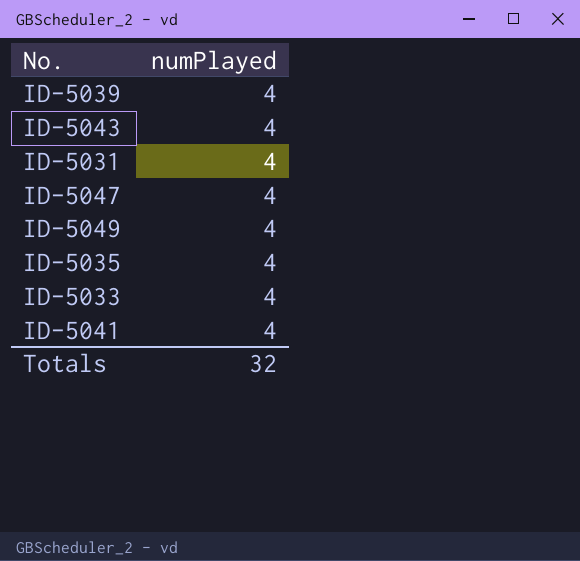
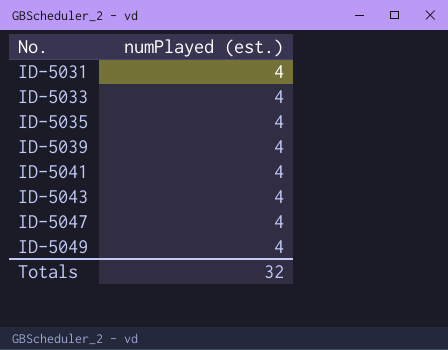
row order: none -> No. ascending
column name: numPlayed -> numPlayed (est.)

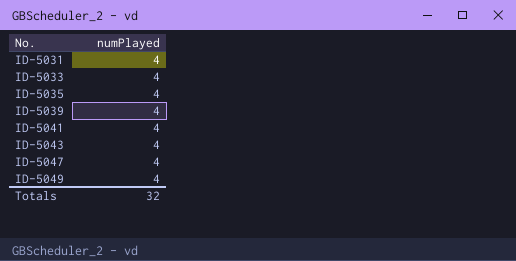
column name: numPlayed (est.) -> numPlayed

